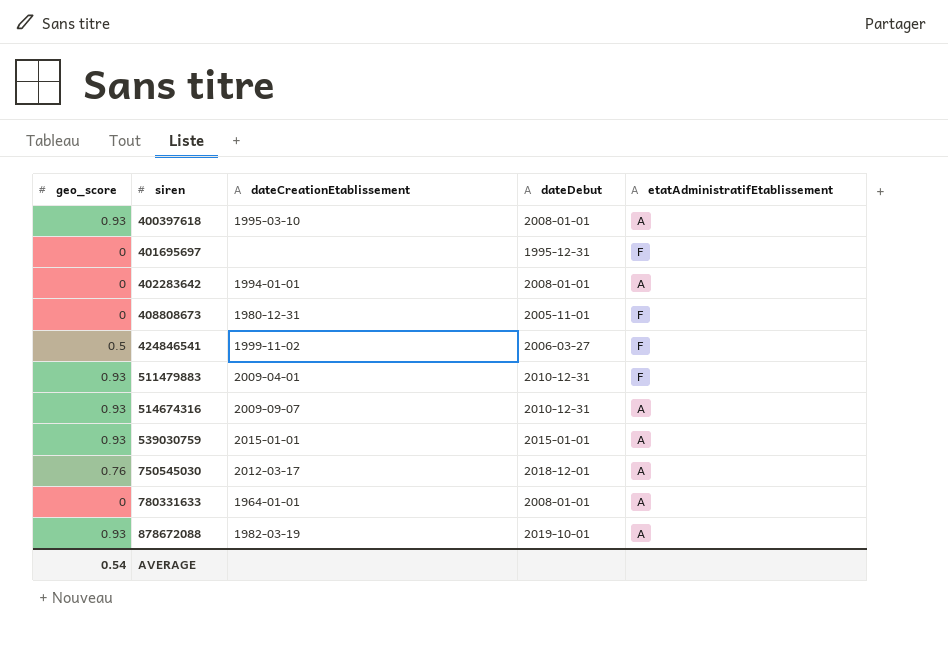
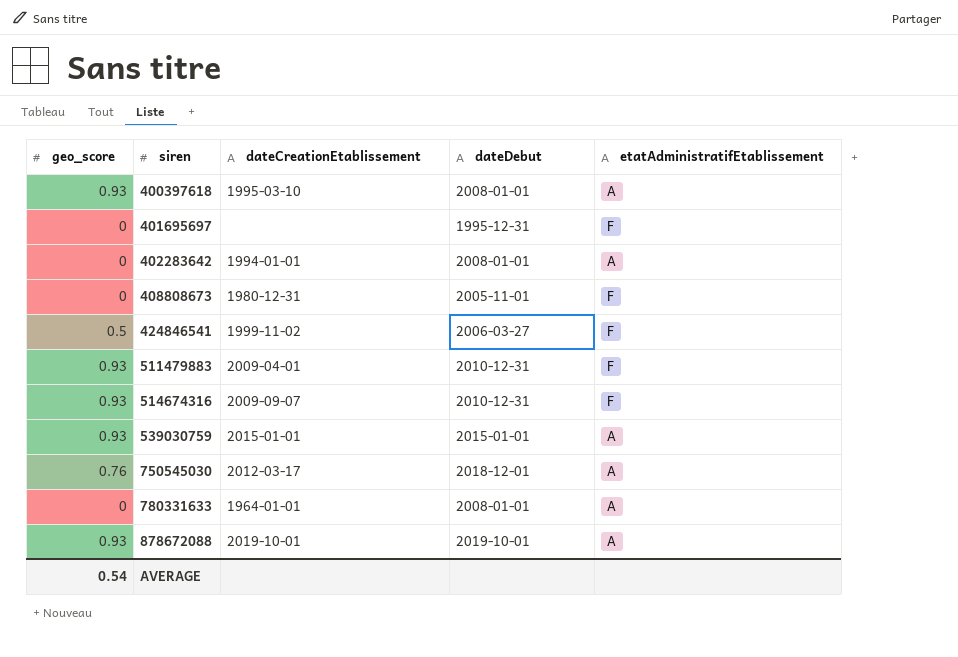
514674316 | etatAdministratifEtablissement: A -> F
878672088 | dateCreationEtablissement: 1982-03-19 -> 2019-10-01

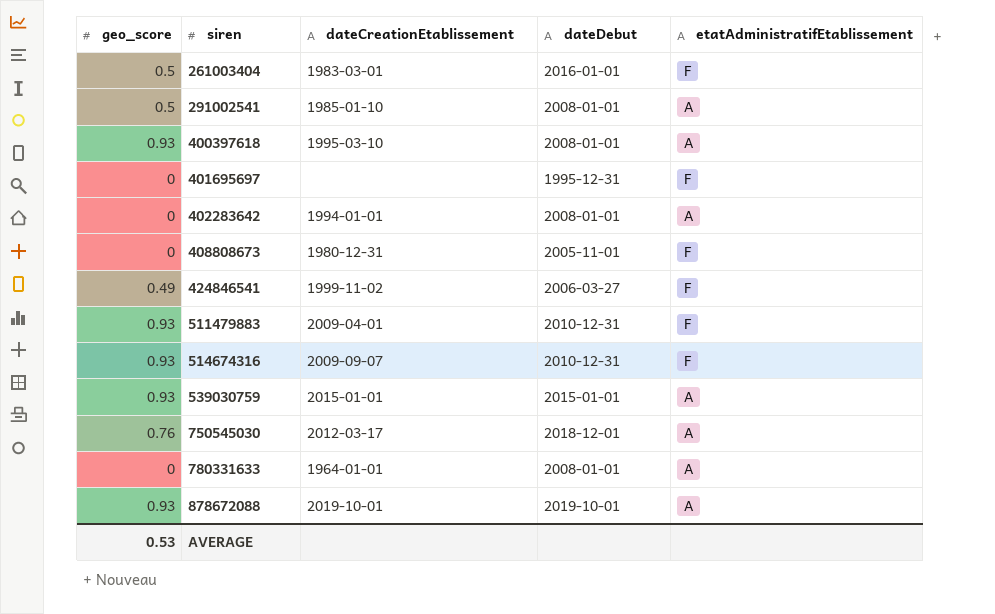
row 261003404: none -> 0.5 | 1983-03-01 | 2016-01-01 | F
row 291002541: none -> 0.5 | 1985-01-10 | 2008-01-01 | A
424846541 | geo_score: 0.5 -> 0.49
AVERAGE | geo_score: 0.54 -> 0.53

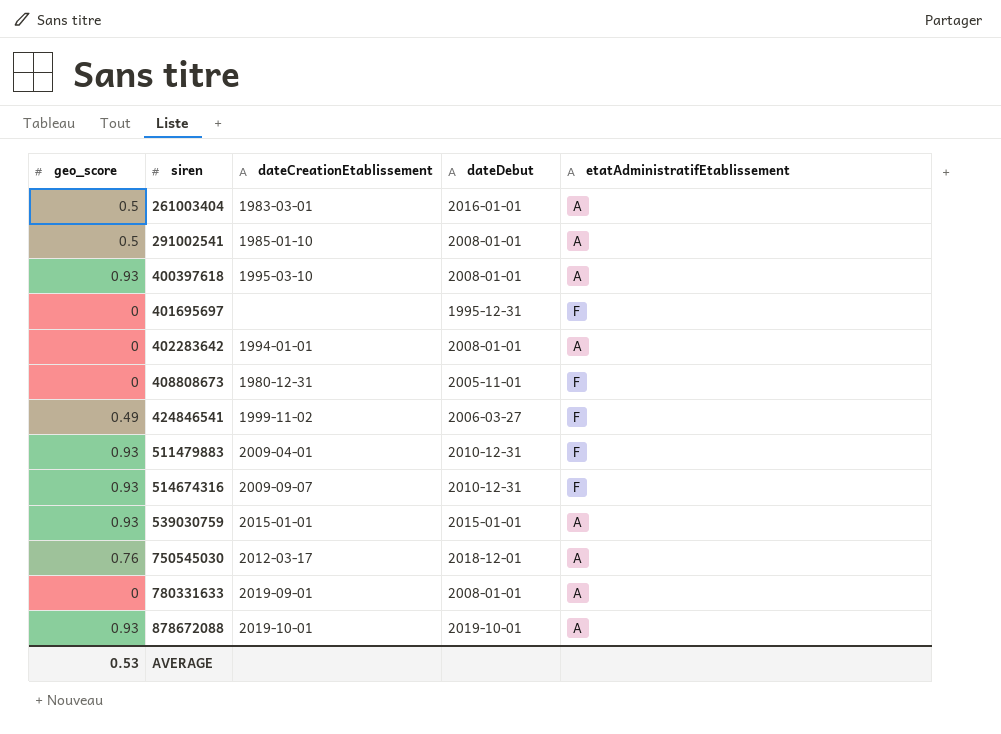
261003404 | etatAdministratifEtablissement: F -> A
780331633 | dateCreationEtablissement: 1964-01-01 -> 2019-09-01

